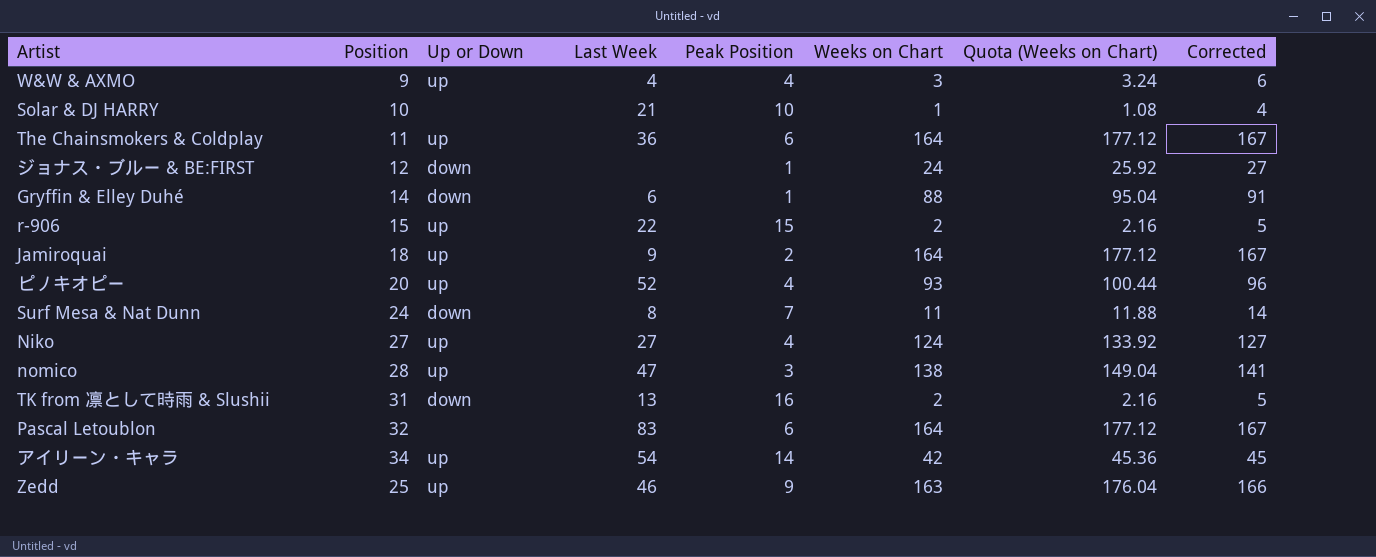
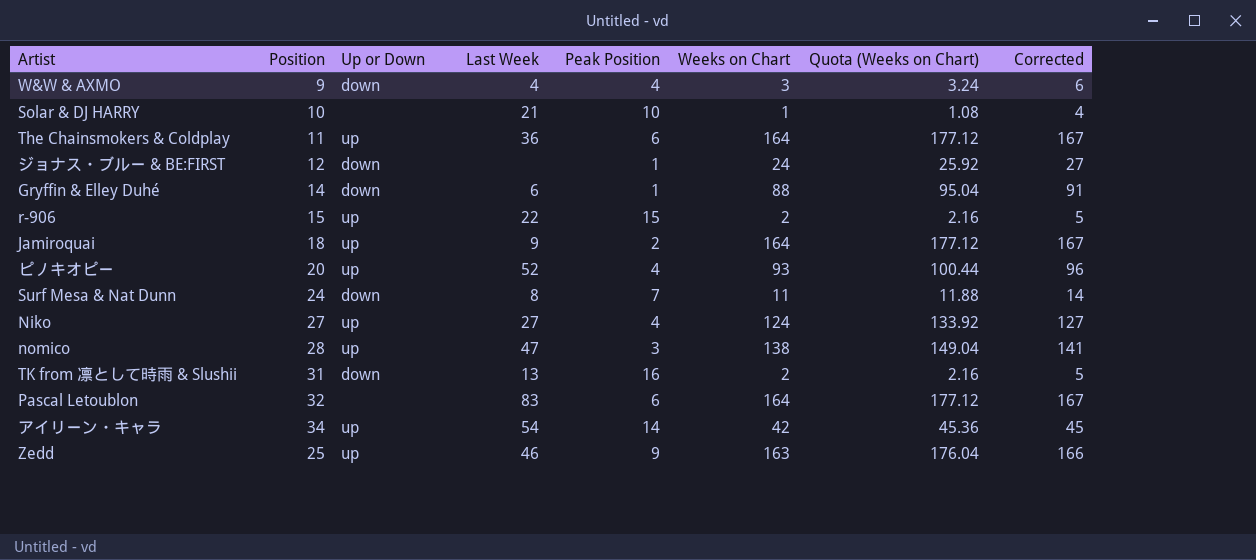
W&W & AXMO | Up or Down: up -> down

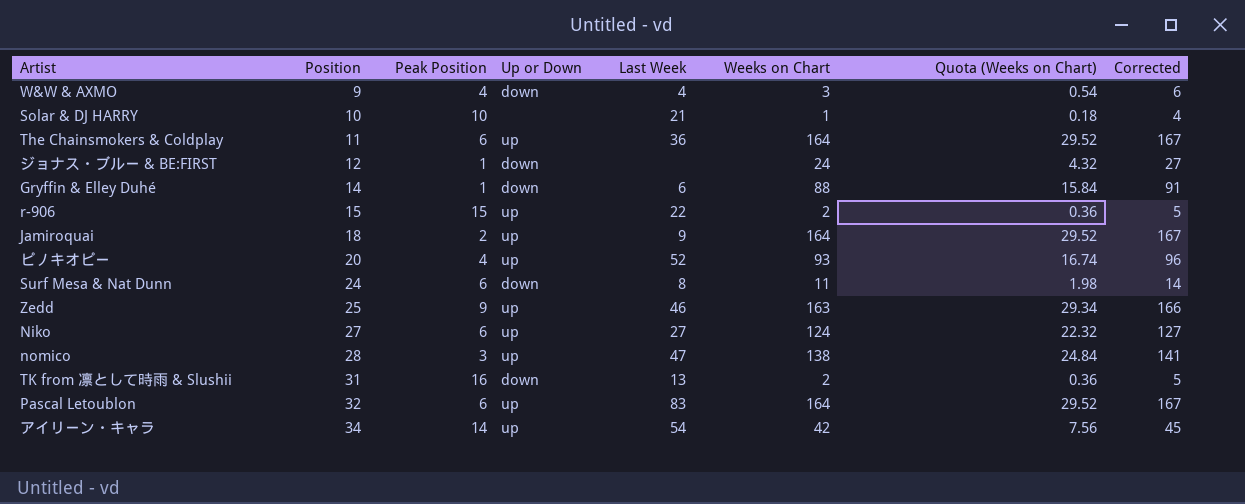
row order: none -> Position ascending
column Peak Position | position: 5 -> 3
column Quota (Weeks on Chart) | formula: [Weeks on Chart] * 1.08 -> [Weeks on Chart] * 0.18
Surf Mesa & Nat Dunn | Peak Position: 7 -> 6
Niko | Peak Position: 4 -> 6
Pascal Letoublon | Up or Down: none -> up

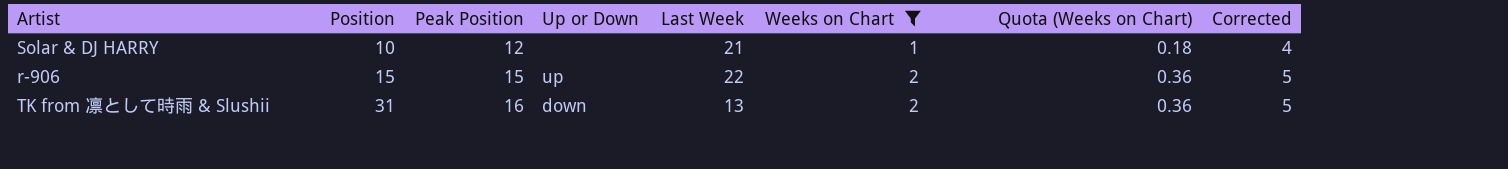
filter: none -> Weeks on Chart <= 2
Solar & DJ HARRY | Peak Position: 10 -> 12

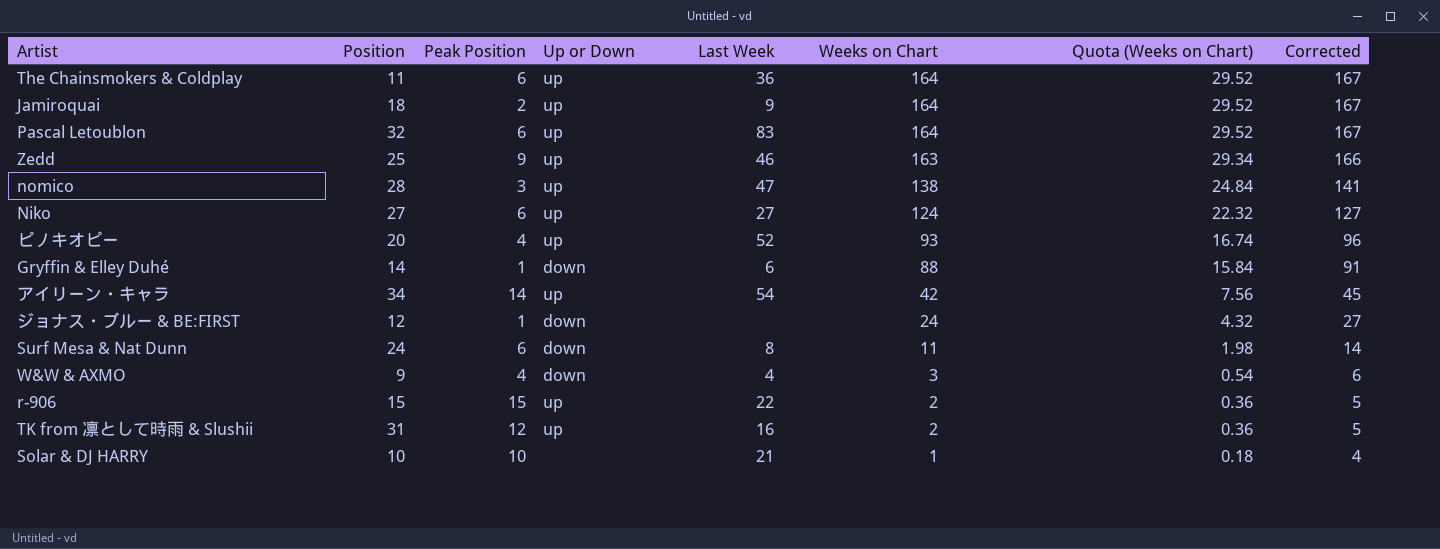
filter: Weeks on Chart <= 2 -> none
row order: Position ascending -> Weeks on Chart descending
TK from 凛として時雨 & Slushii | Peak Position: 16 -> 12
TK from 凛として時雨 & Slushii | Up or Down: down -> up
TK from 凛として時雨 & Slushii | Last Week: 13 -> 16
Solar & DJ HARRY | Peak Position: 12 -> 10

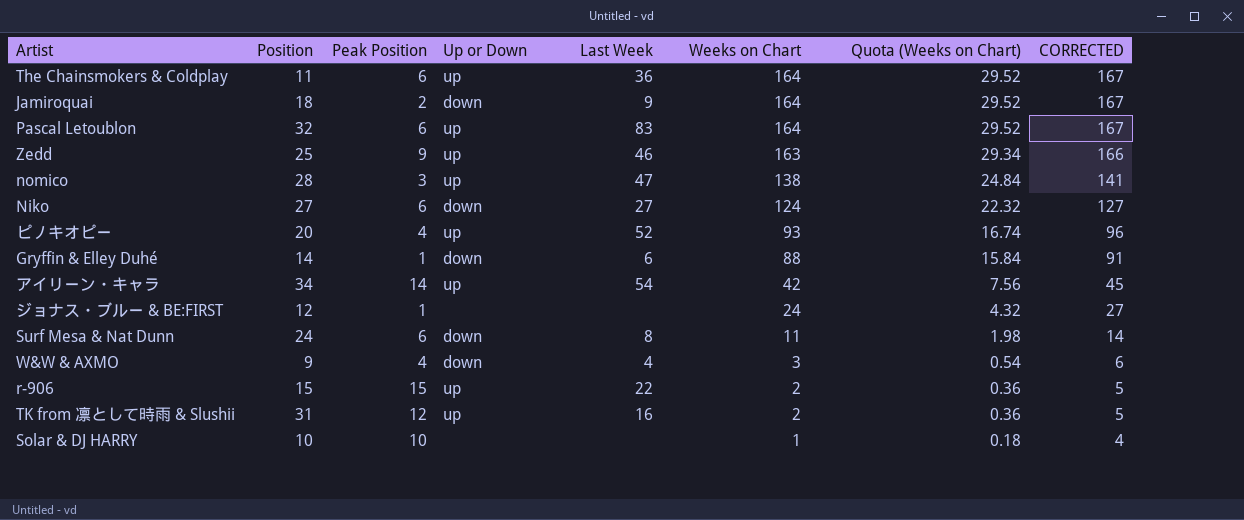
column name: Corrected -> CORRECTED
Jamiroquai | Up or Down: up -> down
Niko | Up or Down: up -> down
ジョナス・ブルー & BE:FIRST | Up or Down: down -> none
Solar & DJ HARRY | Last Week: 21 -> none

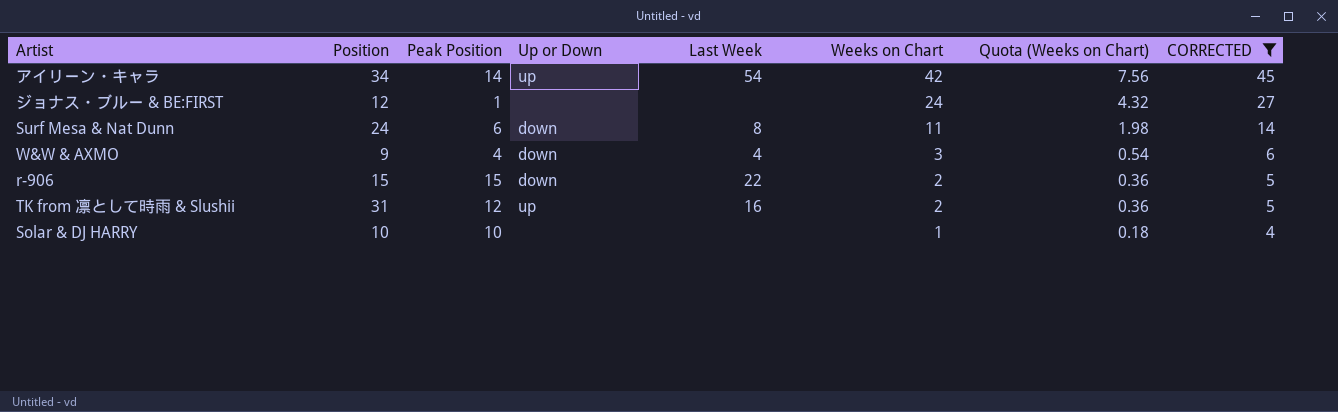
filter: none -> CORRECTED <= 45
r-906 | Up or Down: up -> down

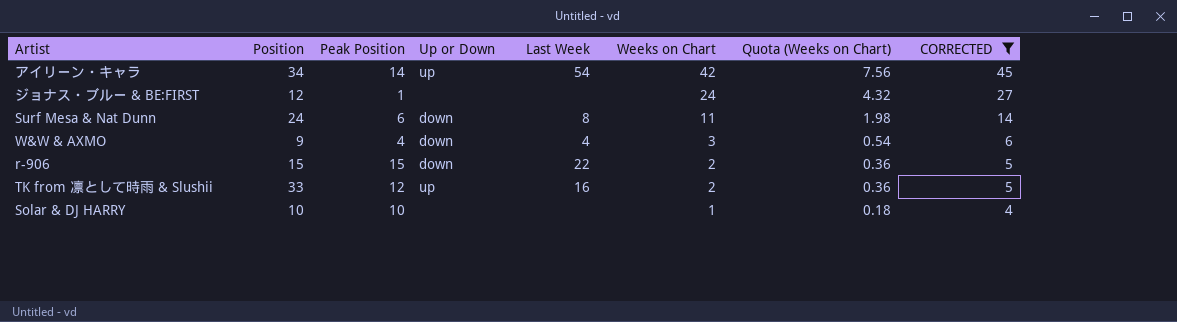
TK from 凛として時雨 & Slushii | Position: 31 -> 33

